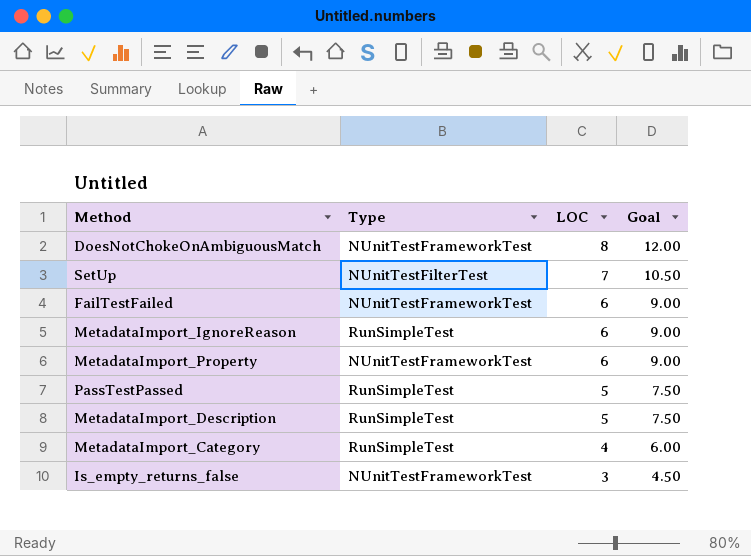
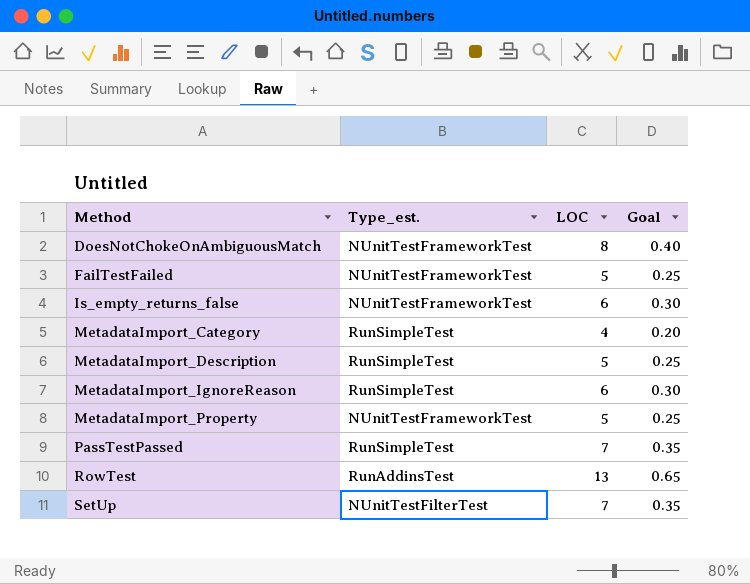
row order: LOC descending -> Method ascending
column name: Type -> Type_est.
column Goal | formula: [LOC] * 1.5 -> [LOC] * 0.05
FailTestFailed | LOC: 6 -> 5
Is_empty_returns_false | LOC: 3 -> 6
MetadataImport_Property | LOC: 6 -> 5
PassTestPassed | LOC: 5 -> 7
row RowTest: none -> RunAddinsTest | 13 | 0.65

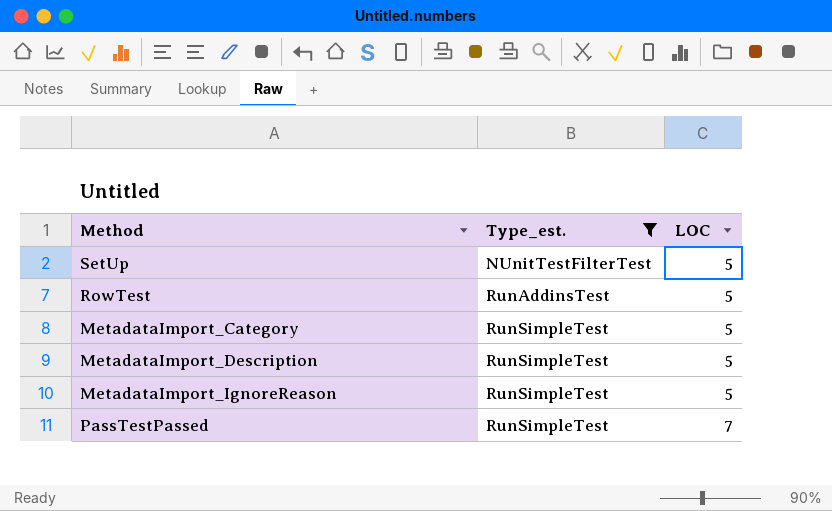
filter: none -> Type_est. != NUnitTestFrameworkTest
row order: Method ascending -> Type_est. ascending
column Goal | formula: [LOC] * 0.05 -> none
SetUp | LOC: 7 -> 5
RowTest | LOC: 13 -> 5
MetadataImport_Category | LOC: 4 -> 5
MetadataImport_IgnoreReason | LOC: 6 -> 5

